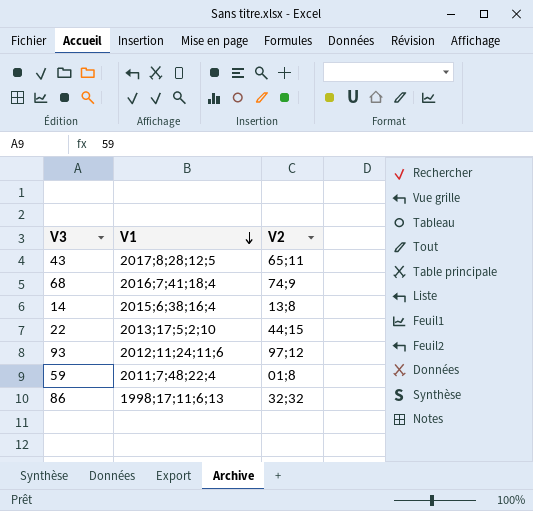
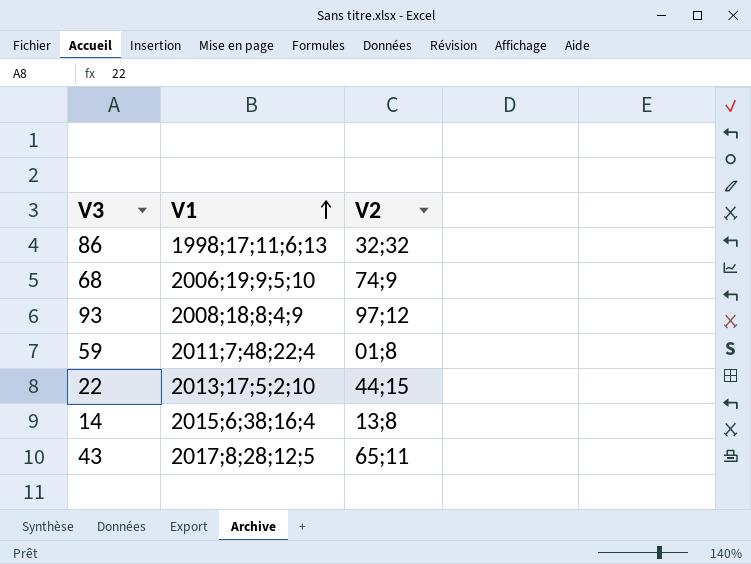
row order: V1 descending -> V1 ascending
68 | V1: 2016;7;41;18;4 -> 2006;19;9;5;10
93 | V1: 2012;11;24;11;6 -> 2008;18;8;4;9

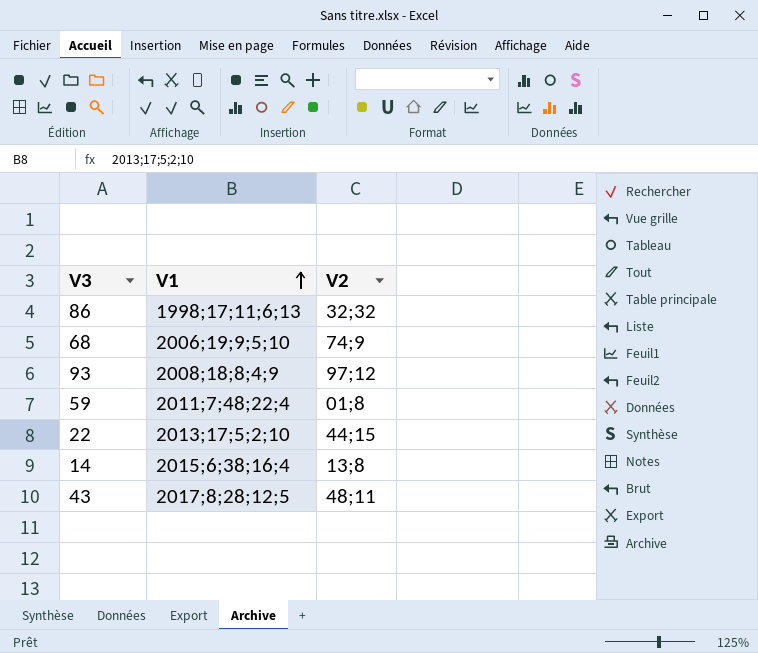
43 | V2: 65;11 -> 48;11

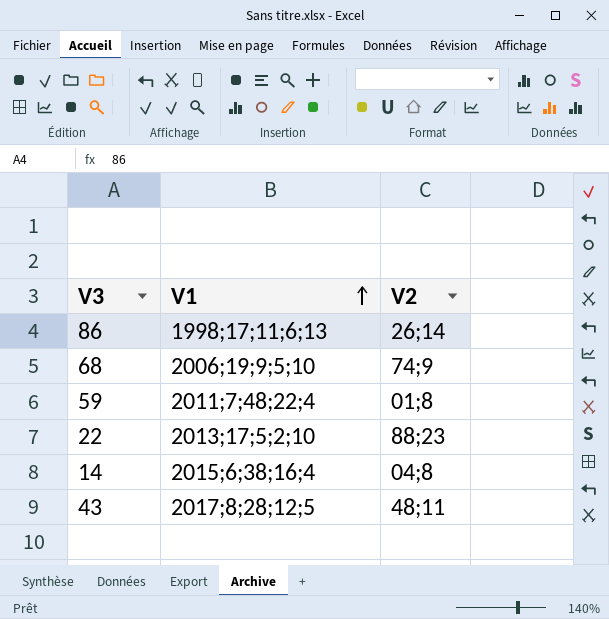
row 93: 2008;18;8;4;9 | 97;12 -> none
86 | V2: 32;32 -> 26;14
22 | V2: 44;15 -> 88;23
14 | V2: 13;8 -> 04;8

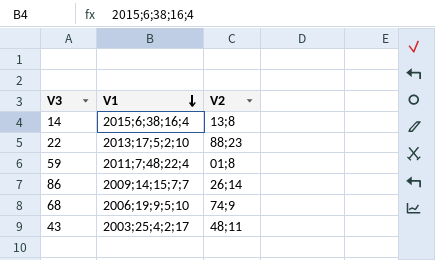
row order: V1 ascending -> V1 descending
14 | V2: 04;8 -> 13;8
86 | V1: 1998;17;11;6;13 -> 2009;14;15;7;7
43 | V1: 2017;8;28;12;5 -> 2003;25;4;2;17

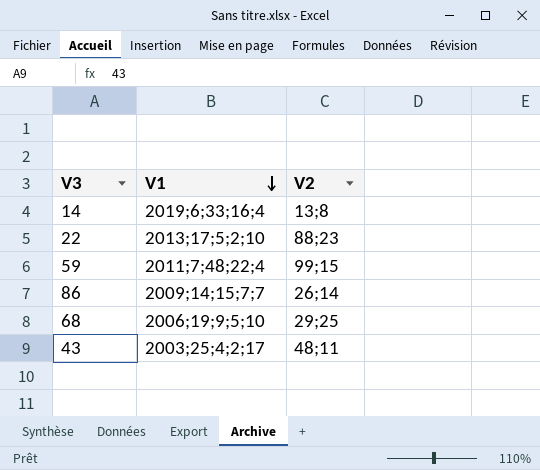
14 | V1: 2015;6;38;16;4 -> 2019;6;33;16;4
59 | V2: 01;8 -> 99;15
68 | V2: 74;9 -> 29;25

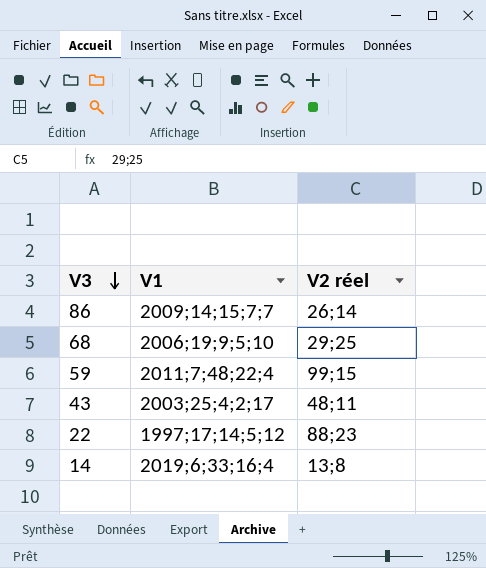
row order: V1 descending -> V3 descending
column name: V2 -> V2 réel
22 | V1: 2013;17;5;2;10 -> 1997;17;14;5;12

